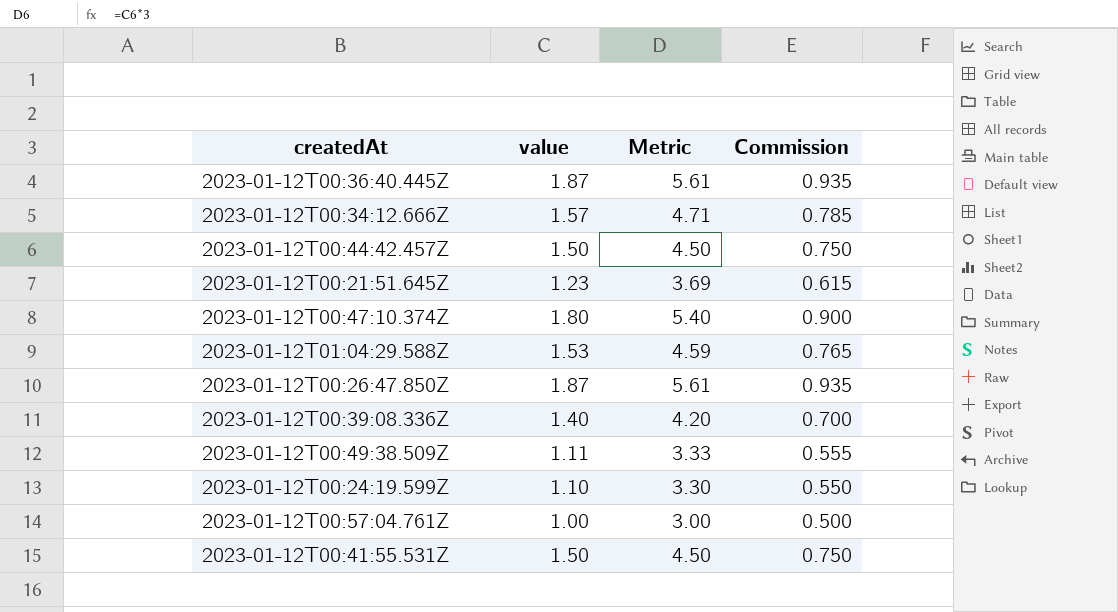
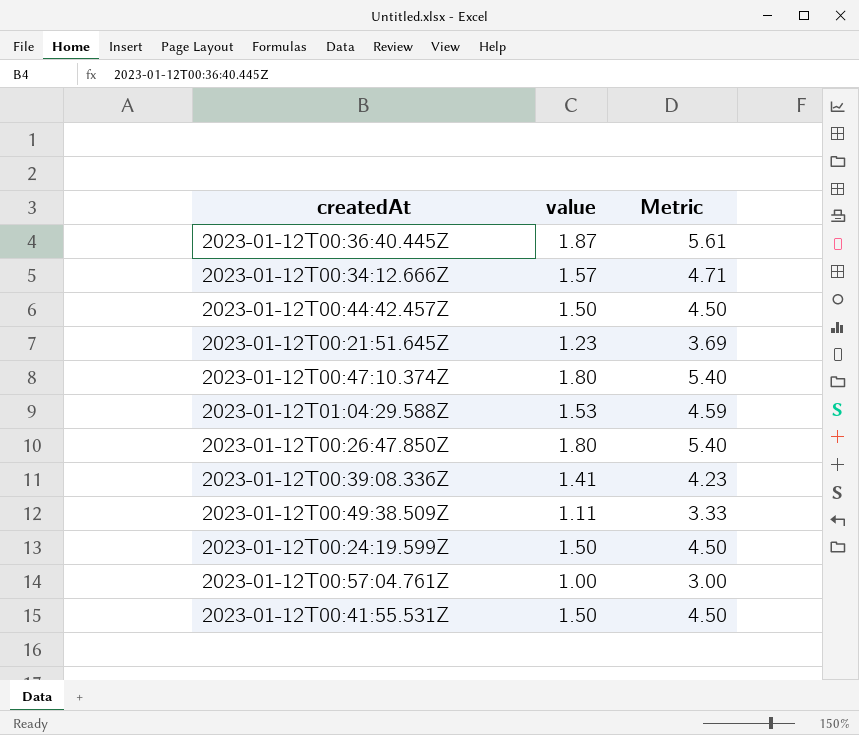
column Commission | formula: [value] * 0.5 -> none
2023-01-12T00:26:47.850Z | value: 1.87 -> 1.80
2023-01-12T00:26:47.850Z | Metric: 5.61 -> 5.40
2023-01-12T00:39:08.336Z | value: 1.40 -> 1.41
2023-01-12T00:39:08.336Z | Metric: 4.20 -> 4.23
2023-01-12T00:24:19.599Z | value: 1.10 -> 1.50
2023-01-12T00:24:19.599Z | Metric: 3.30 -> 4.50

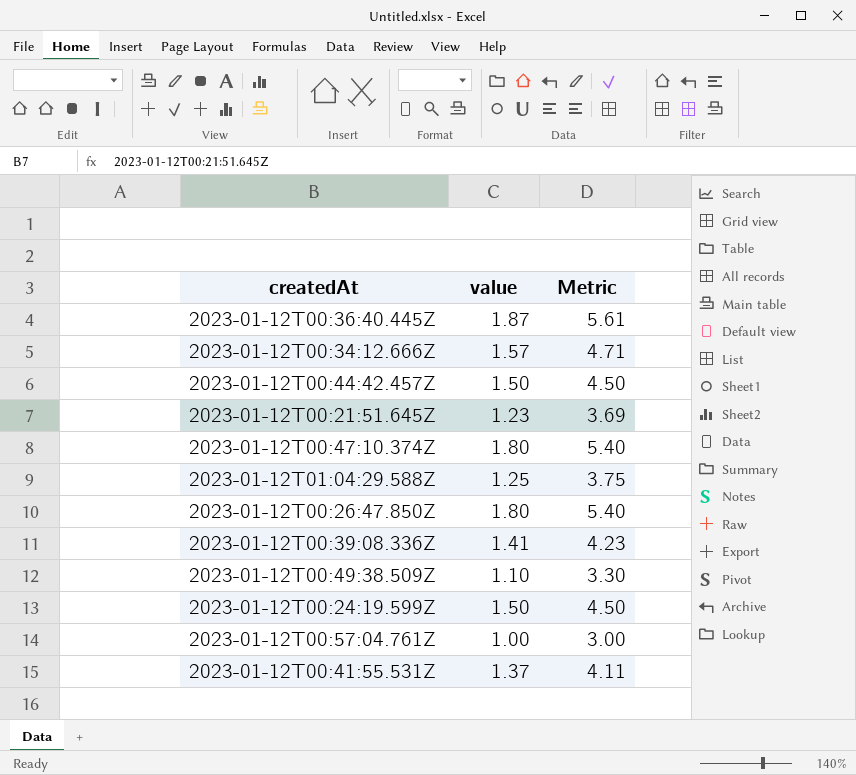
2023-01-12T01:04:29.588Z | value: 1.53 -> 1.25
2023-01-12T01:04:29.588Z | Metric: 4.59 -> 3.75
2023-01-12T00:49:38.509Z | value: 1.11 -> 1.10
2023-01-12T00:49:38.509Z | Metric: 3.33 -> 3.30
2023-01-12T00:41:55.531Z | value: 1.50 -> 1.37
2023-01-12T00:41:55.531Z | Metric: 4.50 -> 4.11

